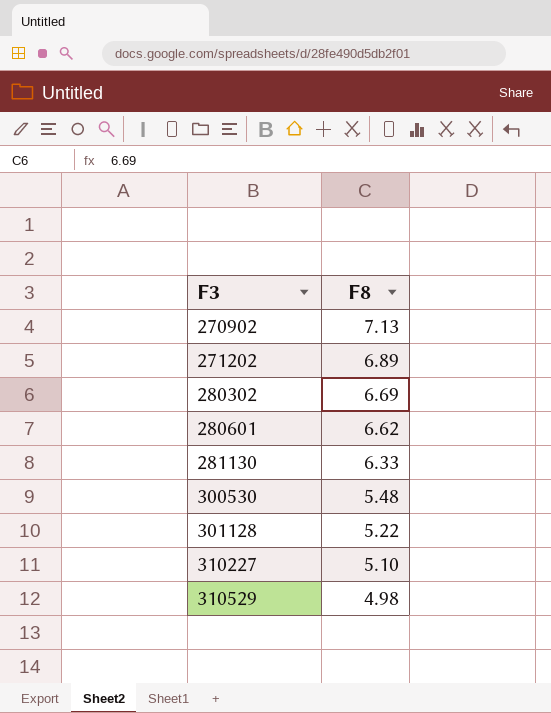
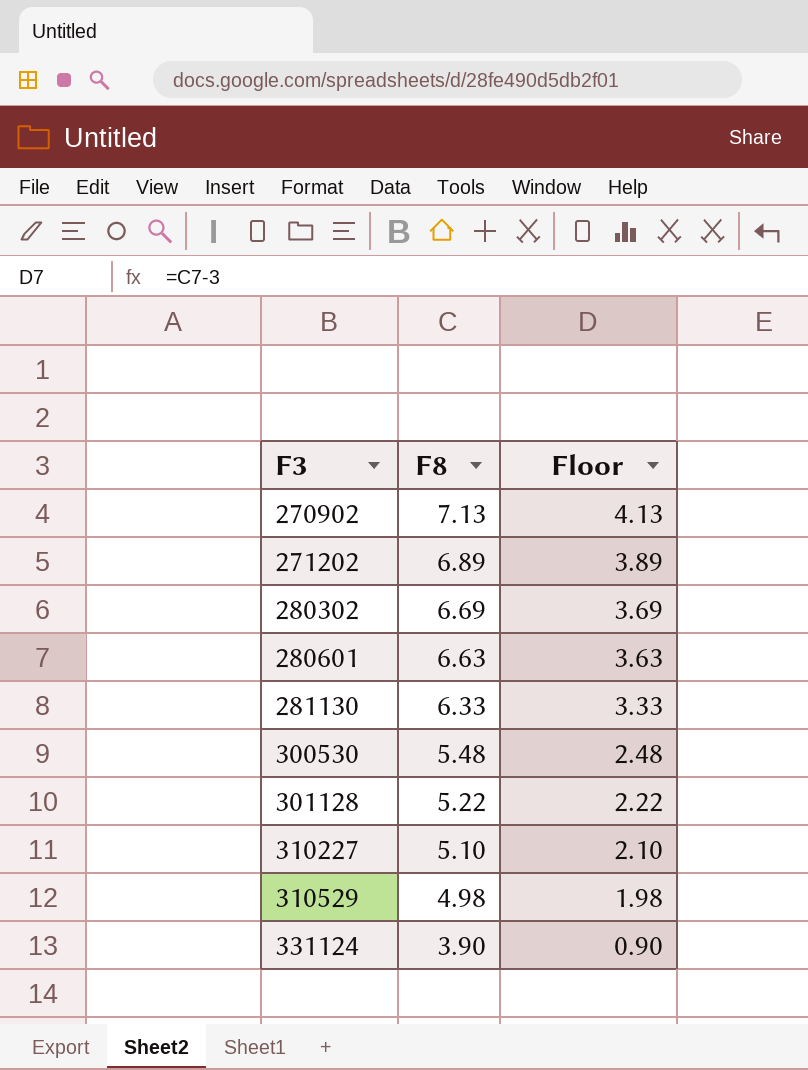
column Floor | formula: none -> [F8] - 3
280601 | F8: 6.62 -> 6.63
row 331124: none -> 3.90 | 0.90

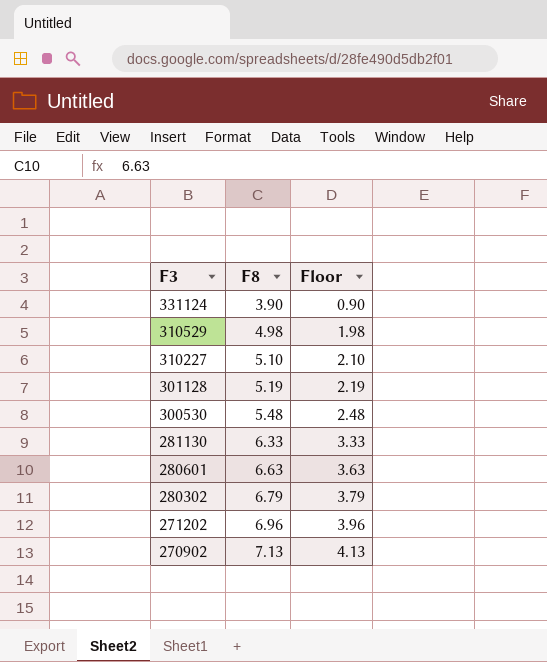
row order: F3 ascending -> F3 descending
301128 | F8: 5.22 -> 5.19
301128 | Floor: 2.22 -> 2.19
280302 | F8: 6.69 -> 6.79
280302 | Floor: 3.69 -> 3.79
271202 | F8: 6.89 -> 6.96
271202 | Floor: 3.89 -> 3.96

